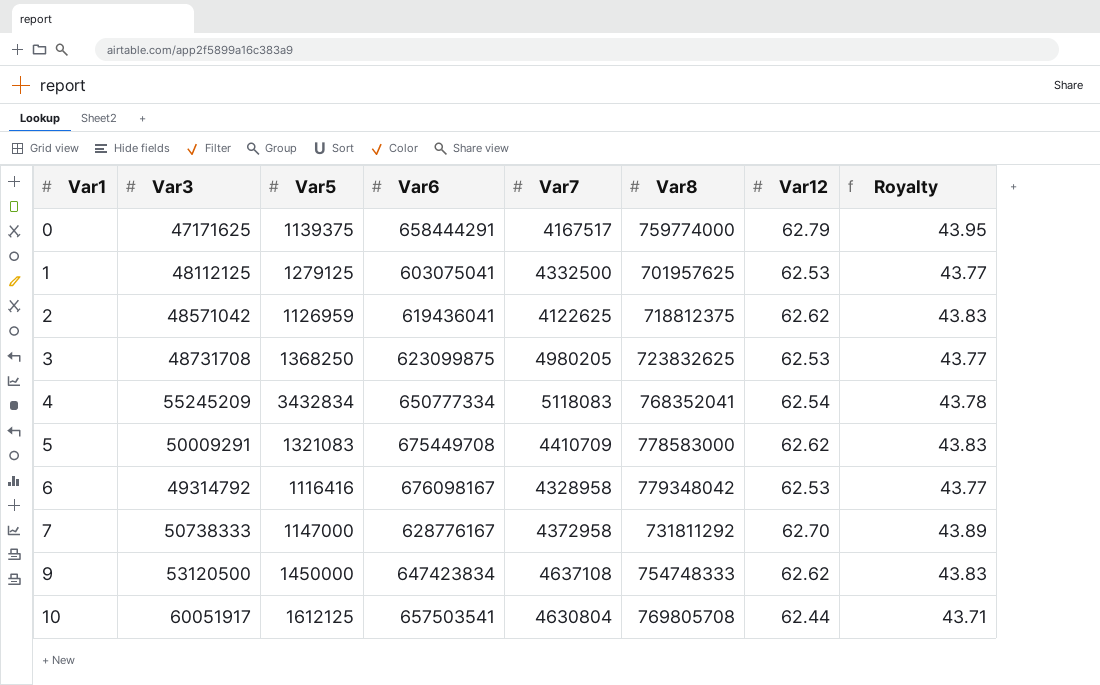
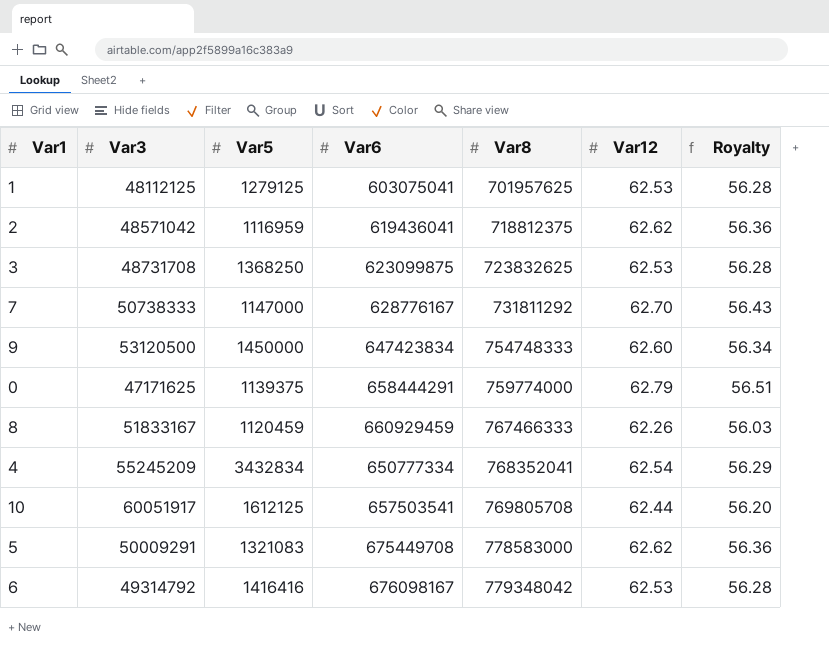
row order: Var1 ascending -> Var8 ascending
column Var7 | position: 5 -> none
column Royalty | formula: [Var12] * 0.7 -> [Var12] * 0.9
2 | Var5: 1126959 -> 1116959
9 | Var12: 62.62 -> 62.60
row 8: none -> 51833167 | 1120459 | 660929459 | 767466333 | 62.26 | 56.03
6 | Var5: 1116416 -> 1416416

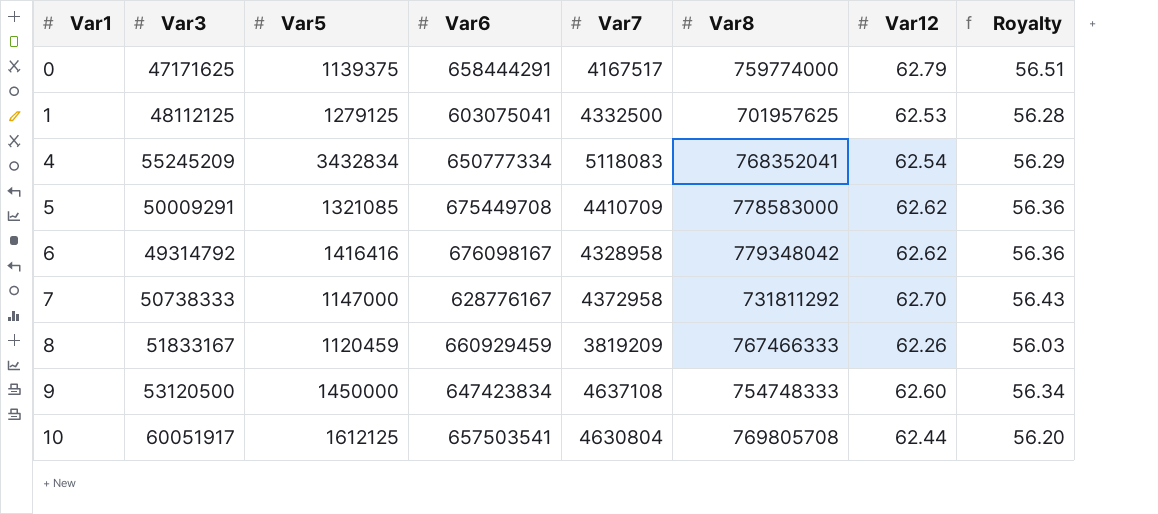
row order: Var8 ascending -> Var1 ascending
column Var7 | position: none -> 5
row 2: 48571042 | 1116959 | 619436041 | 718812375 | 62.62 | 56.36 -> none
row 3: 48731708 | 1368250 | 623099875 | 723832625 | 62.53 | 56.28 -> none
5 | Var5: 1321083 -> 1321085
6 | Var12: 62.53 -> 62.62
6 | Royalty: 56.28 -> 56.36

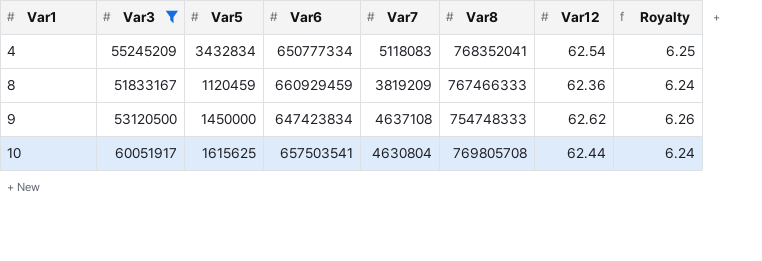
filter: none -> Var3 >= 51833167
column Royalty | formula: [Var12] * 0.9 -> [Var12] * 0.1
8 | Var12: 62.26 -> 62.36
9 | Var12: 62.60 -> 62.62
10 | Var5: 1612125 -> 1615625

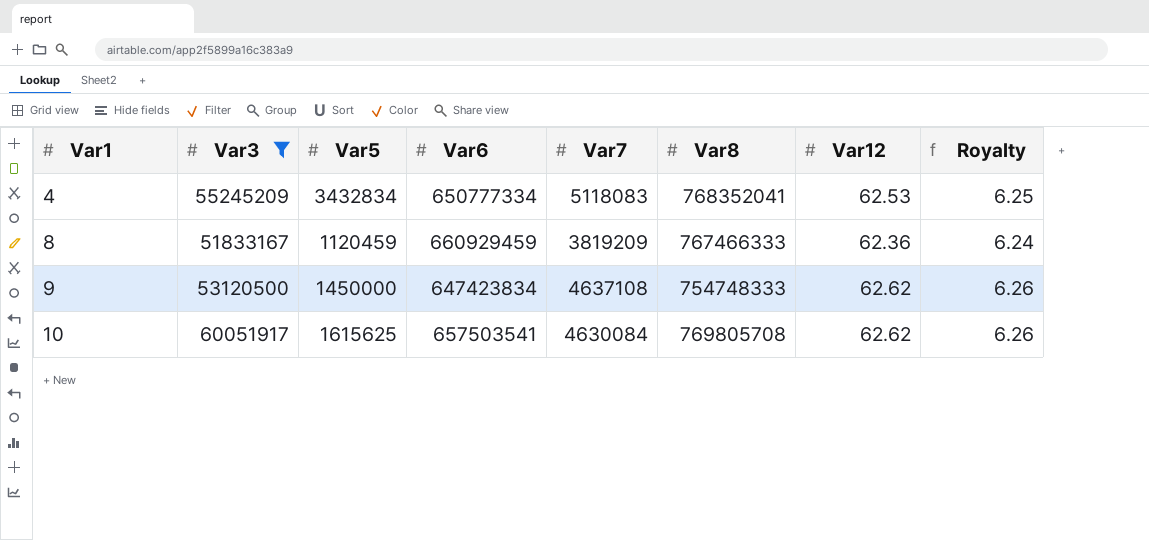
4 | Var12: 62.54 -> 62.53
10 | Var7: 4630804 -> 4630084
10 | Var12: 62.44 -> 62.62
10 | Royalty: 6.24 -> 6.26

